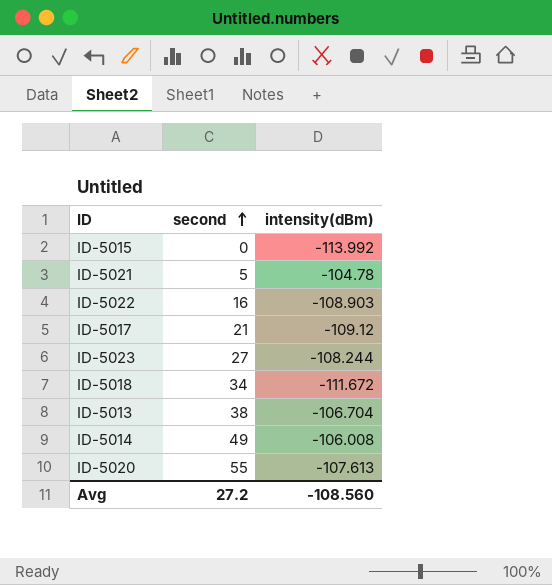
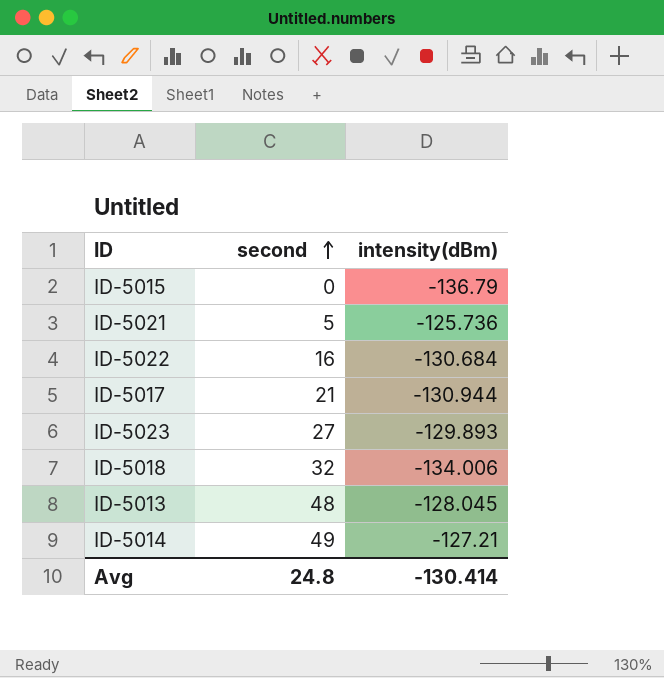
row ID-5020: 55 | -107.613 -> none
ID-5015 | intensity(dBm): -113.992 -> -136.79
ID-5021 | intensity(dBm): -104.78 -> -125.736
ID-5022 | intensity(dBm): -108.903 -> -130.684
ID-5017 | intensity(dBm): -109.12 -> -130.944
ID-5023 | intensity(dBm): -108.244 -> -129.893
ID-5018 | second: 34 -> 32
ID-5018 | intensity(dBm): -111.672 -> -134.006
ID-5013 | second: 38 -> 48
ID-5013 | intensity(dBm): -106.704 -> -128.045
ID-5014 | intensity(dBm): -106.008 -> -127.21
Avg | second: 27.2 -> 24.8
Avg | intensity(dBm): -108.560 -> -130.414

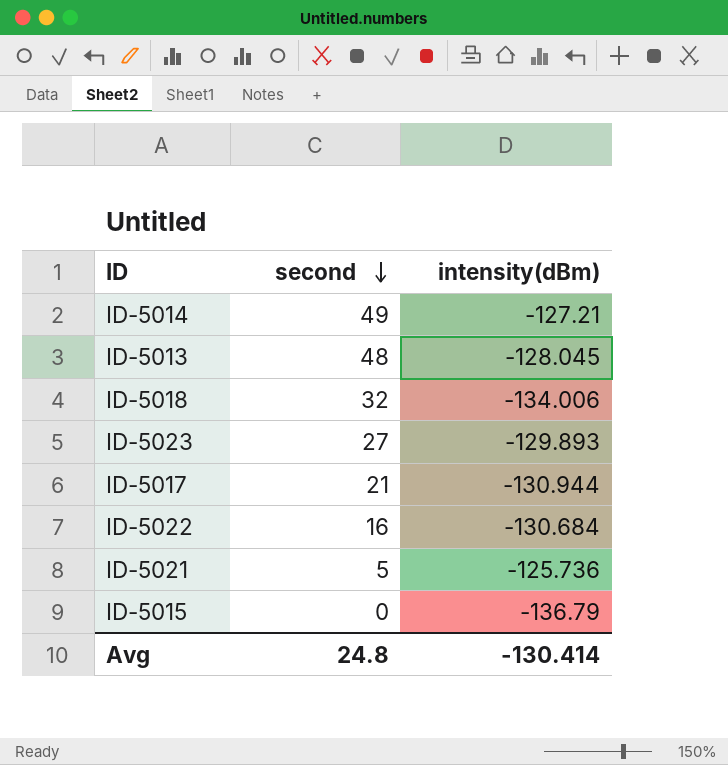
row order: second ascending -> second descending

